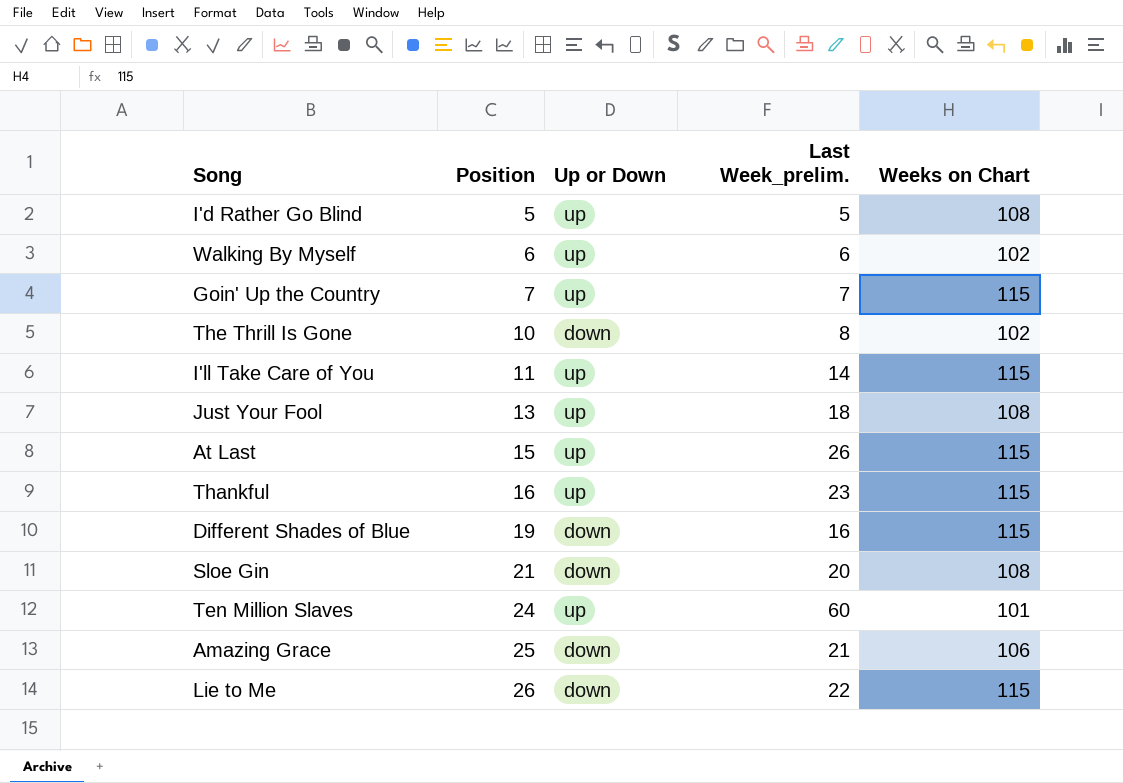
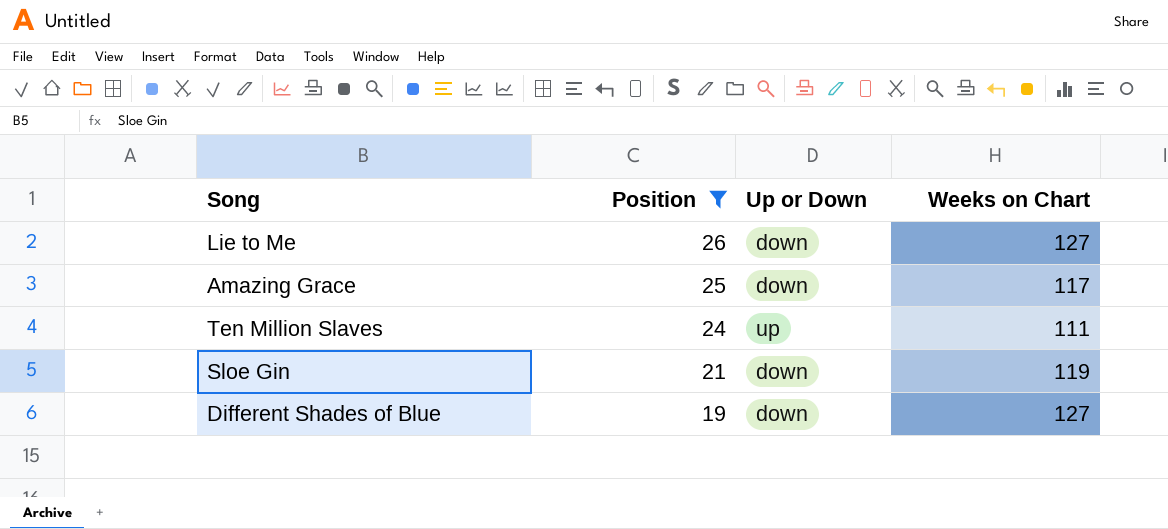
filter: none -> Position >= 19
row order: Position ascending -> Position descending
column Last Week_prelim. | position: 4 -> none
Lie to Me | Weeks on Chart: 115 -> 127
Amazing Grace | Weeks on Chart: 106 -> 117
Ten Million Slaves | Weeks on Chart: 101 -> 111
Sloe Gin | Weeks on Chart: 108 -> 119
Different Shades of Blue | Weeks on Chart: 115 -> 127

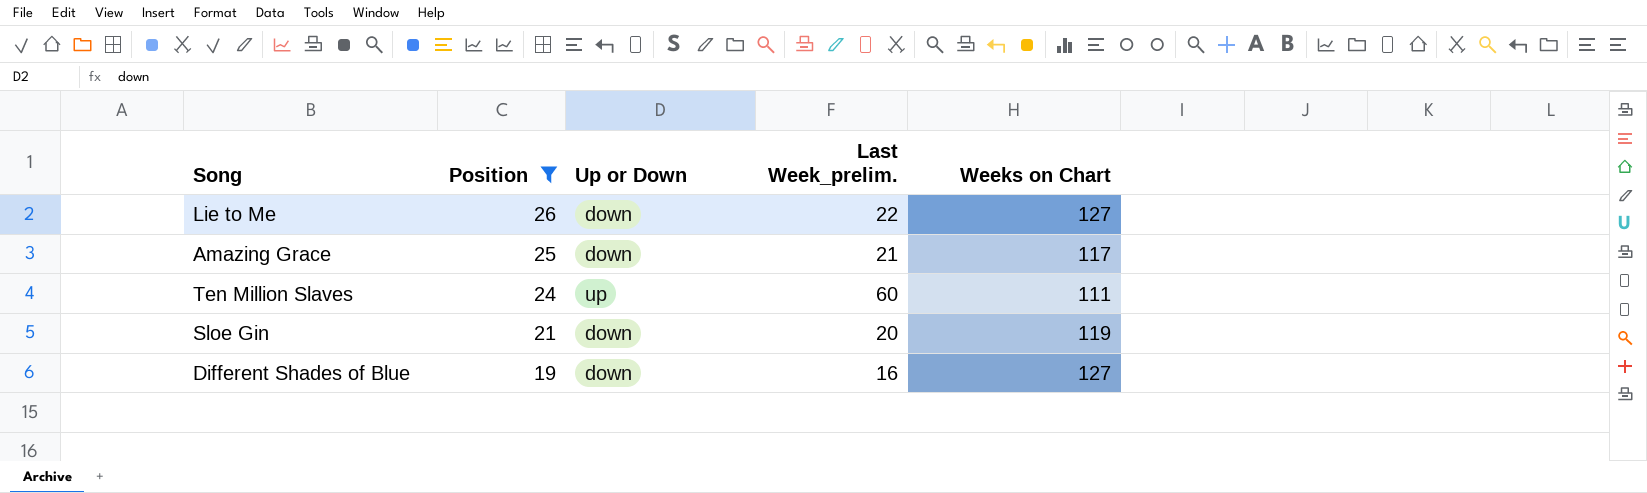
column Last Week_prelim. | position: none -> 4

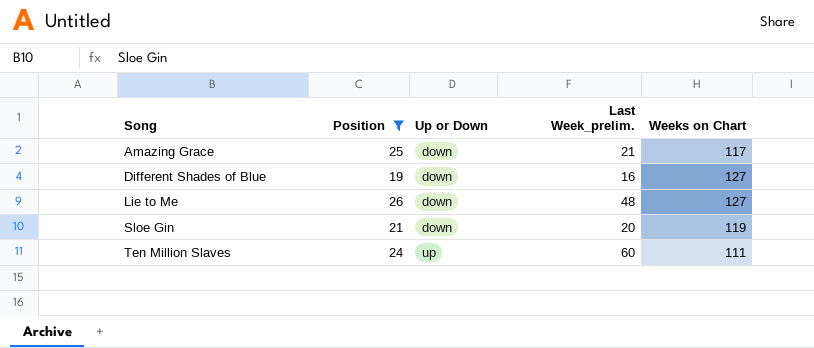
row order: Position descending -> Song ascending
Lie to Me | Last Week_prelim.: 22 -> 48

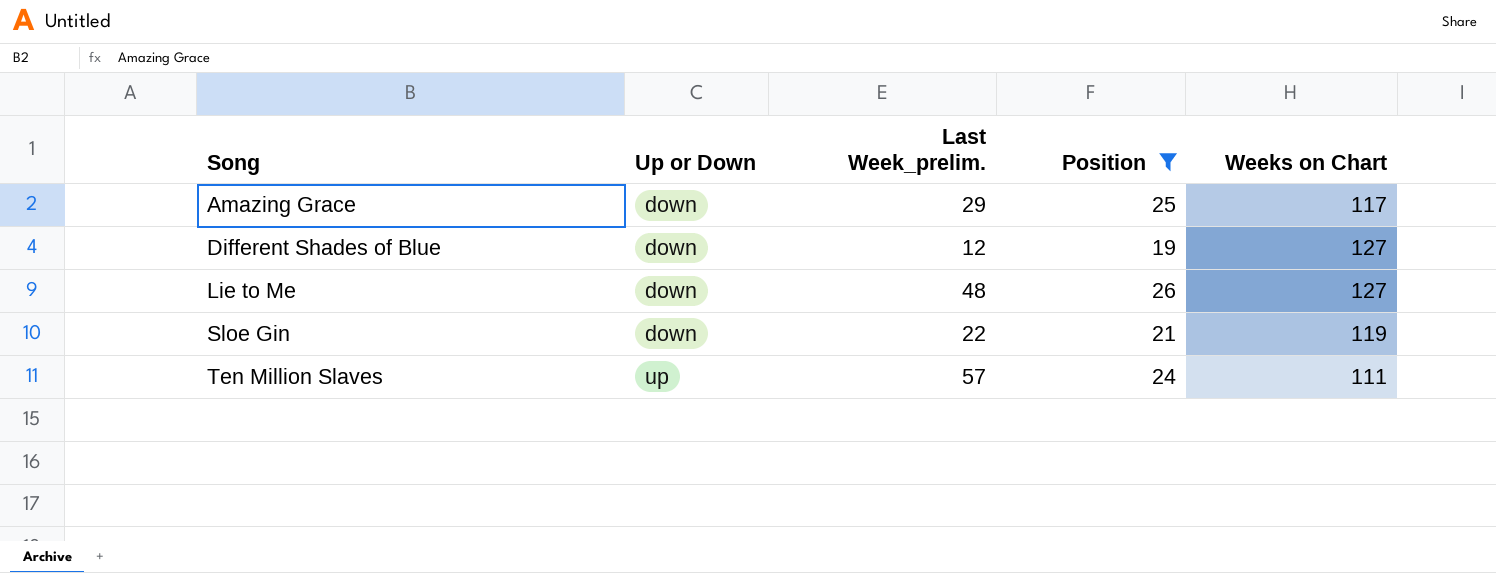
column Position | position: 2 -> 4
Amazing Grace | Last Week_prelim.: 21 -> 29
Different Shades of Blue | Last Week_prelim.: 16 -> 12
Sloe Gin | Last Week_prelim.: 20 -> 22
Ten Million Slaves | Last Week_prelim.: 60 -> 57

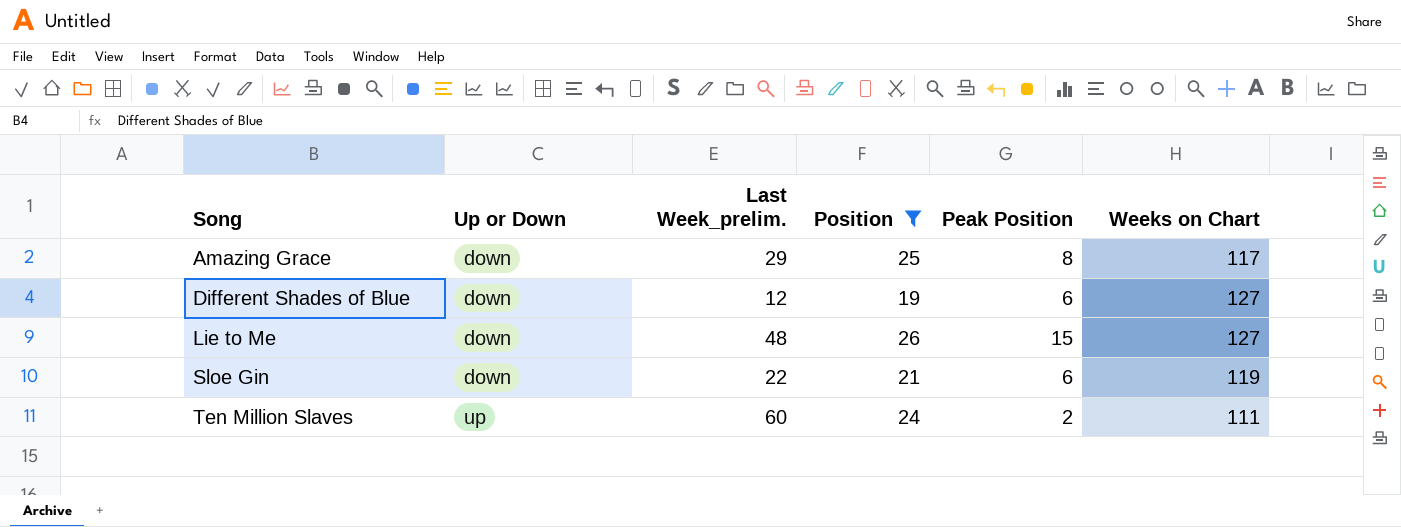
column Peak Position | position: none -> 5
Ten Million Slaves | Last Week_prelim.: 57 -> 60

